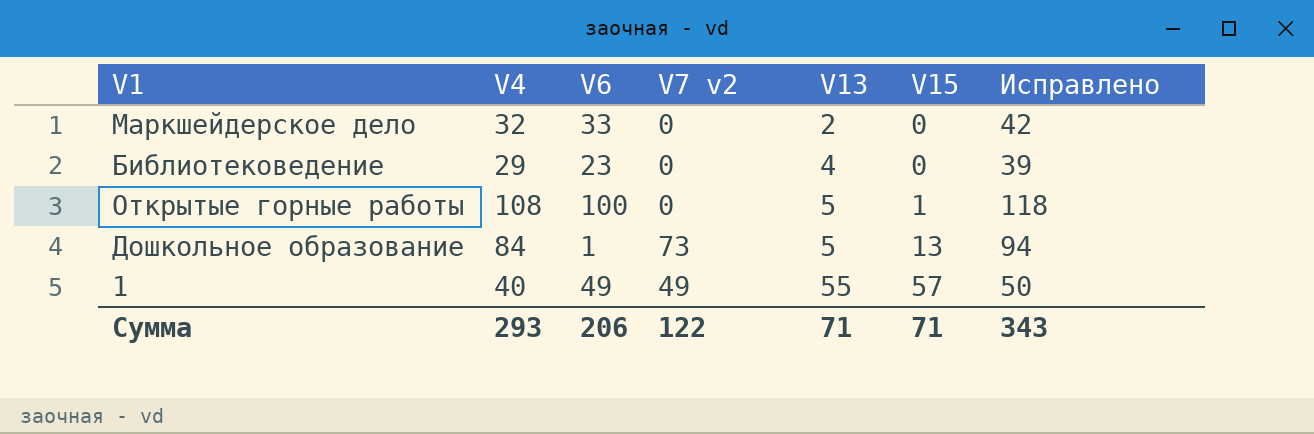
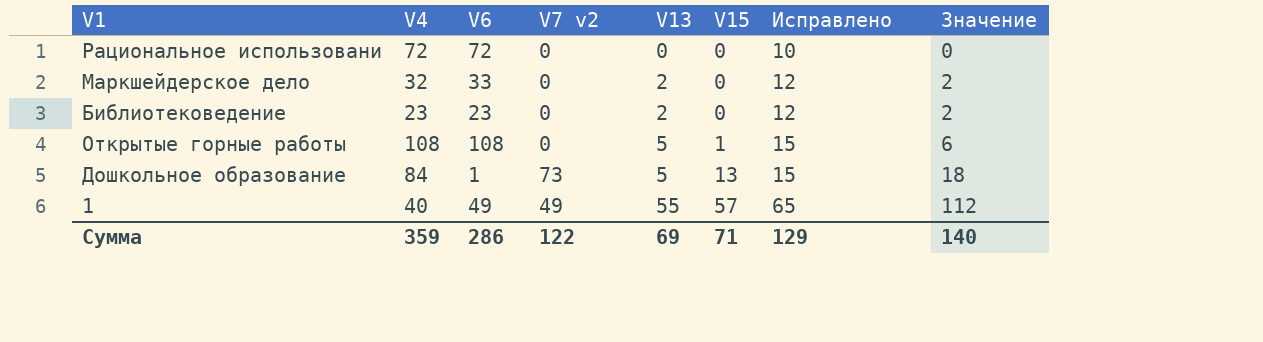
column Исправлено | formula: [V4] + 10 -> [V13] + 10
column Значение | formula: none -> [V13] + [V15]
row Рациональное использовани: none -> 72 | 72 | 0 | 0 | 0 | 10 | 0
Библиотековедение | V4: 29 -> 23
Библиотековедение | V13: 4 -> 2
Открытые горные работы | V6: 100 -> 108
Сумма | V4: 293 -> 359
Сумма | V6: 206 -> 286
Сумма | V13: 71 -> 69
Сумма | Исправлено: 343 -> 129

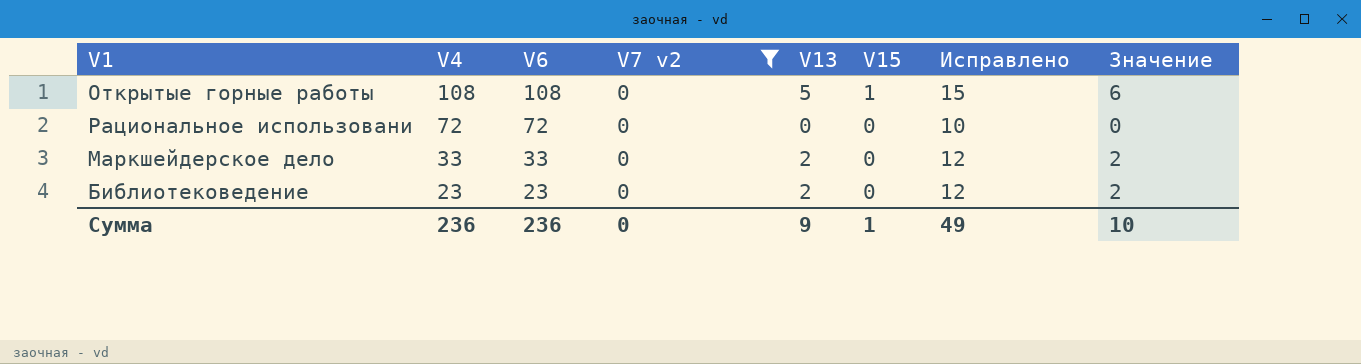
filter: none -> V7 v2 = 0
row order: V13 ascending -> V4 descending
Маркшейдерское дело | V4: 32 -> 33
Сумма | V4: 359 -> 236
Сумма | V6: 286 -> 236
Сумма | V7 v2: 122 -> 0
Сумма | V13: 69 -> 9
Сумма | V15: 71 -> 1
Сумма | Исправлено: 129 -> 49
Сумма | Значение: 140 -> 10

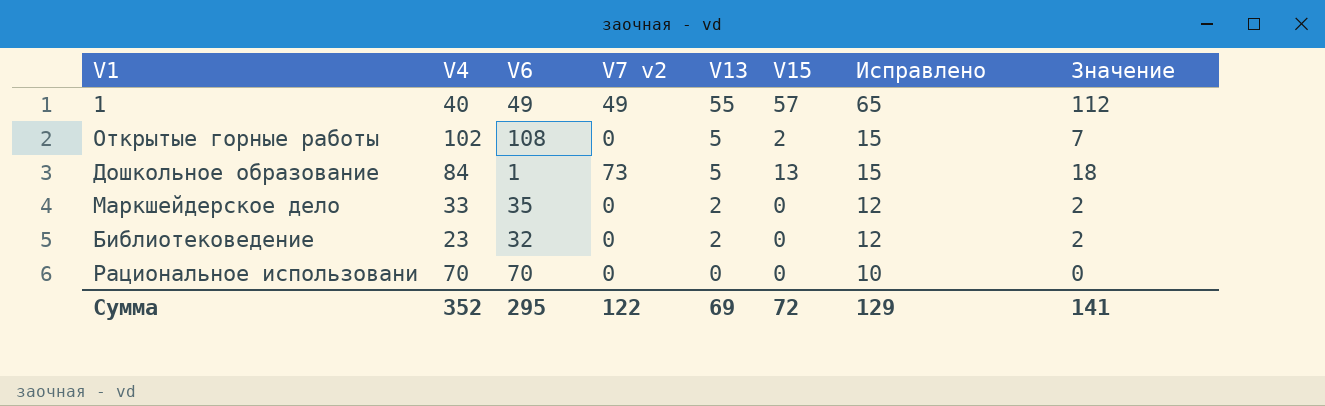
filter: V7 v2 = 0 -> none
row order: V4 descending -> V13 descending
Открытые горные работы | V4: 108 -> 102
Открытые горные работы | V15: 1 -> 2
Открытые горные работы | Значение: 6 -> 7
Маркшейдерское дело | V6: 33 -> 35
Библиотековедение | V6: 23 -> 32
Рациональное использовани | V4: 72 -> 70
Рациональное использовани | V6: 72 -> 70
Сумма | V4: 236 -> 352
Сумма | V6: 236 -> 295
Сумма | V7 v2: 0 -> 122
Сумма | V13: 9 -> 69
Сумма | V15: 1 -> 72
Сумма | Исправлено: 49 -> 129
Сумма | Значение: 10 -> 141

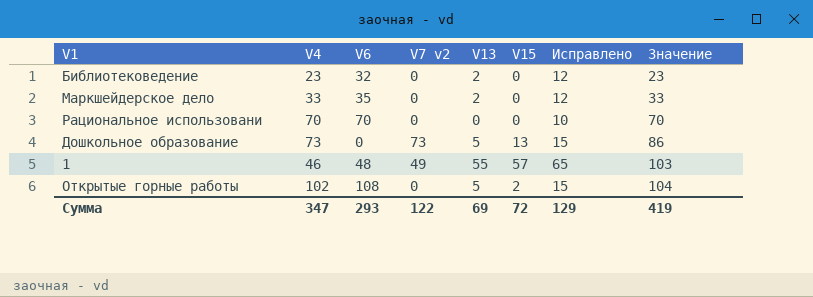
row order: V13 descending -> Значение ascending
column Значение | formula: [V13] + [V15] -> [V4] + [V15]
Дошкольное образование | V4: 84 -> 73
Дошкольное образование | V6: 1 -> 0
1 | V4: 40 -> 46
1 | V6: 49 -> 48
Сумма | V4: 352 -> 347
Сумма | V6: 295 -> 293
Сумма | Значение: 141 -> 419

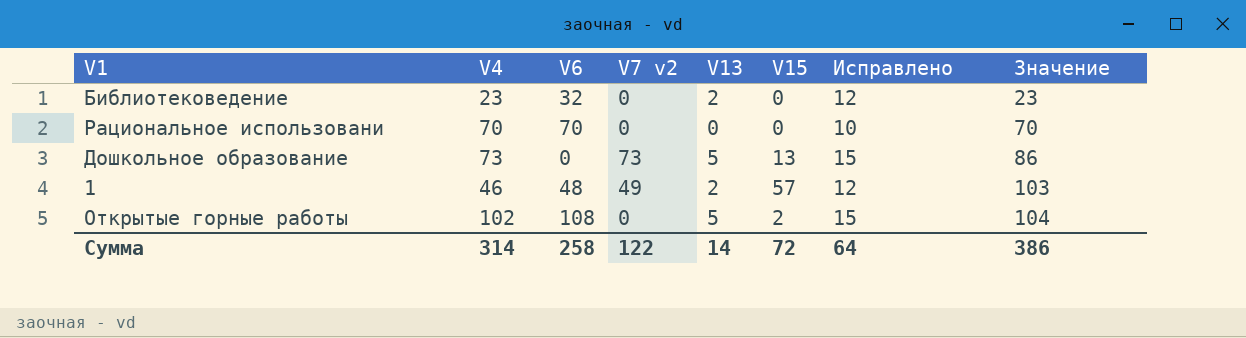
row Маркшейдерское дело: 33 | 35 | 0 | 2 | 0 | 12 | 33 -> none
1 | V13: 55 -> 2
1 | Исправлено: 65 -> 12
Сумма | V4: 347 -> 314
Сумма | V6: 293 -> 258
Сумма | V13: 69 -> 14
Сумма | Исправлено: 129 -> 64
Сумма | Значение: 419 -> 386

